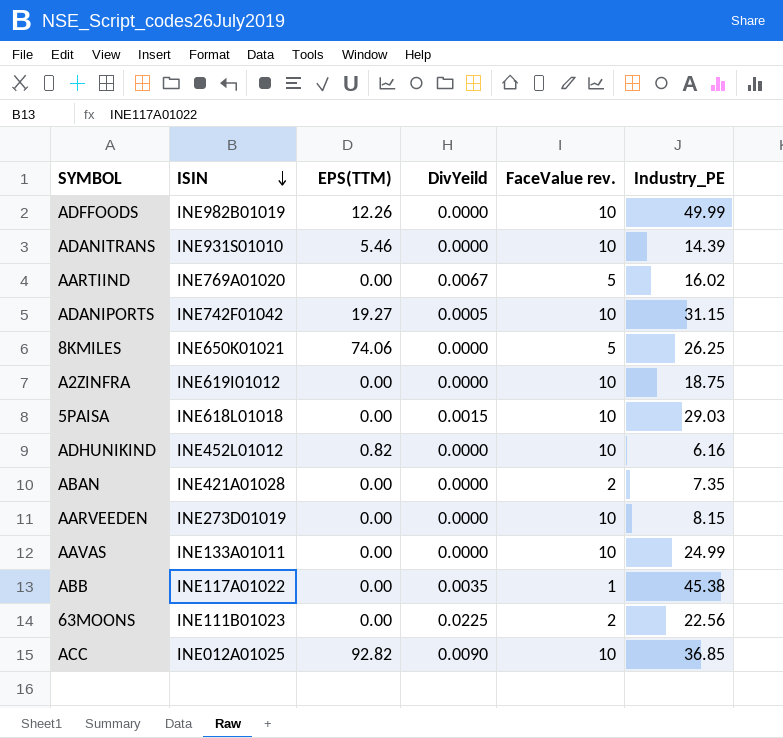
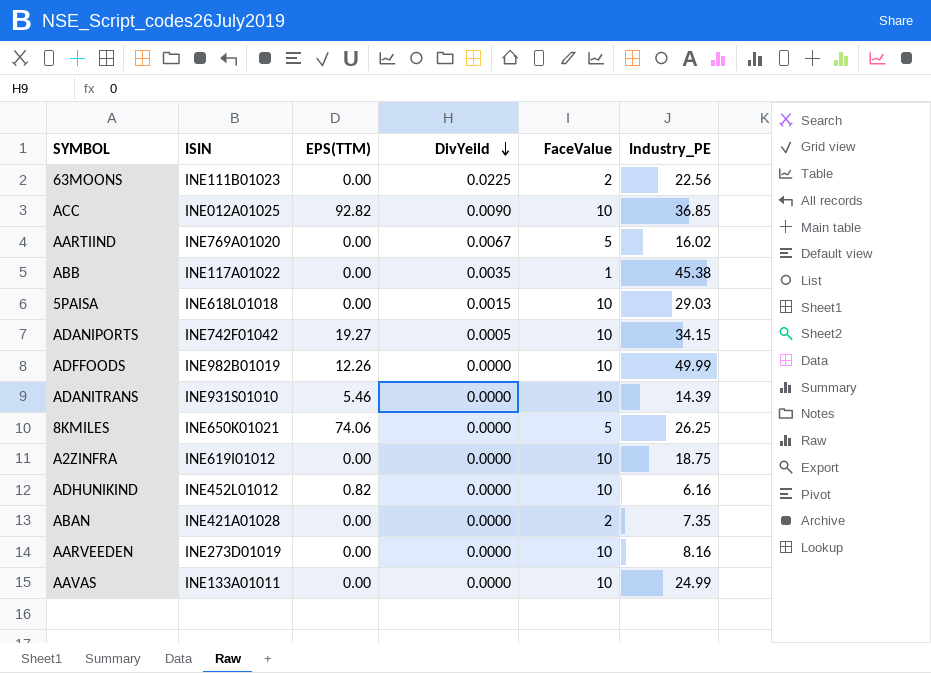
row order: ISIN descending -> DivYeild descending
column name: FaceValue rev. -> FaceValue
ADANIPORTS | Industry_PE: 31.15 -> 34.15
AARVEEDEN | Industry_PE: 8.15 -> 8.16

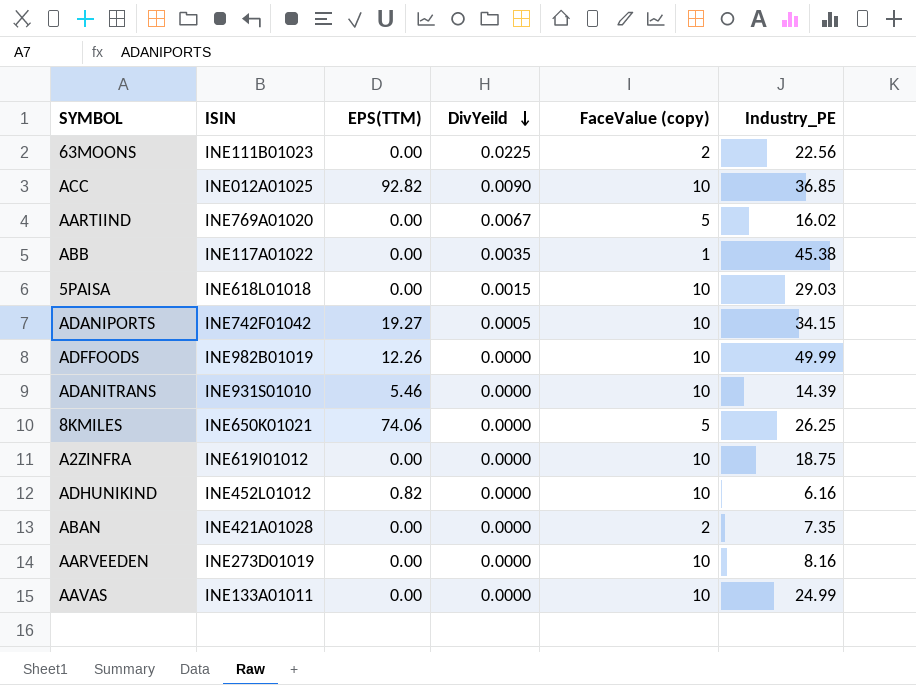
column name: FaceValue -> FaceValue (copy)

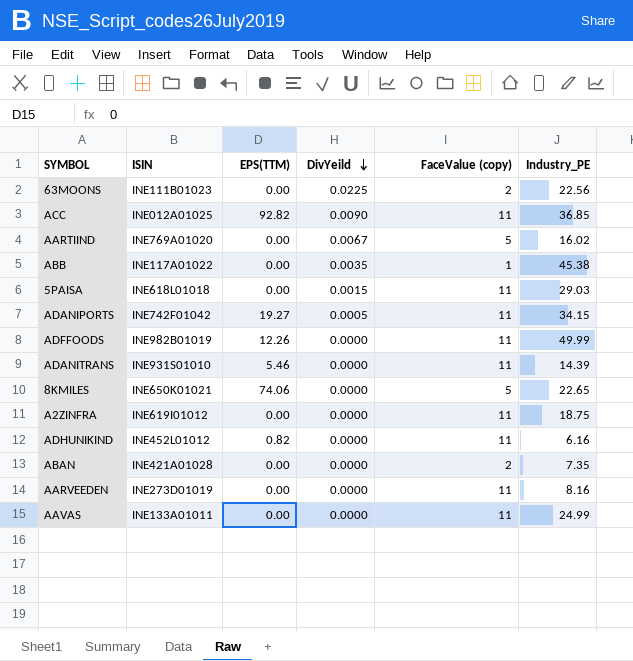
ACC | FaceValue (copy): 10 -> 11
5PAISA | FaceValue (copy): 10 -> 11
ADANIPORTS | FaceValue (copy): 10 -> 11
ADFFOODS | FaceValue (copy): 10 -> 11
ADANITRANS | FaceValue (copy): 10 -> 11
8KMILES | Industry_PE: 26.25 -> 22.65
A2ZINFRA | FaceValue (copy): 10 -> 11
ADHUNIKIND | FaceValue (copy): 10 -> 11
AARVEEDEN | FaceValue (copy): 10 -> 11
AAVAS | FaceValue (copy): 10 -> 11

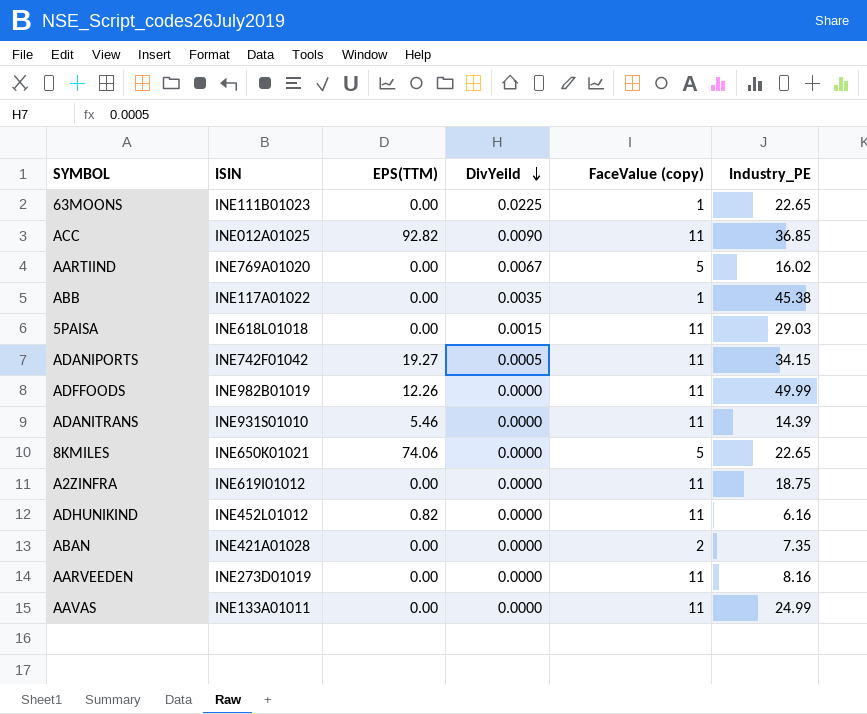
63MOONS | FaceValue (copy): 2 -> 1
63MOONS | Industry_PE: 22.56 -> 22.65

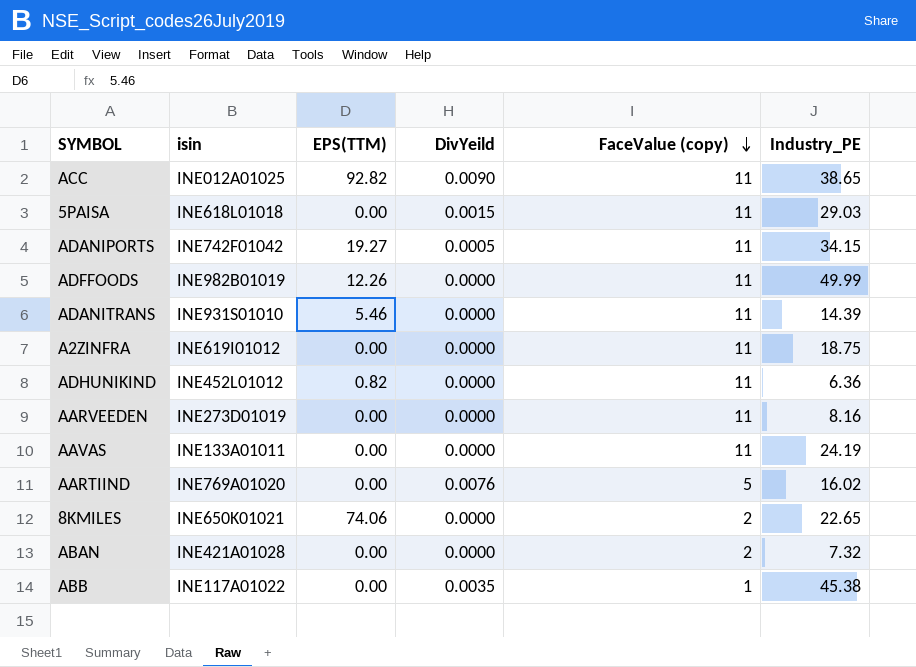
row order: DivYeild descending -> FaceValue (copy) descending
column name: ISIN -> isin
row 63MOONS: INE111B01023 | 0.00 | 0.0225 | 1 | 22.65 -> none
ACC | Industry_PE: 36.85 -> 38.65
ADHUNIKIND | Industry_PE: 6.16 -> 6.36
AAVAS | Industry_PE: 24.99 -> 24.19
AARTIIND | DivYeild: 0.0067 -> 0.0076
8KMILES | FaceValue (copy): 5 -> 2
ABAN | Industry_PE: 7.35 -> 7.32

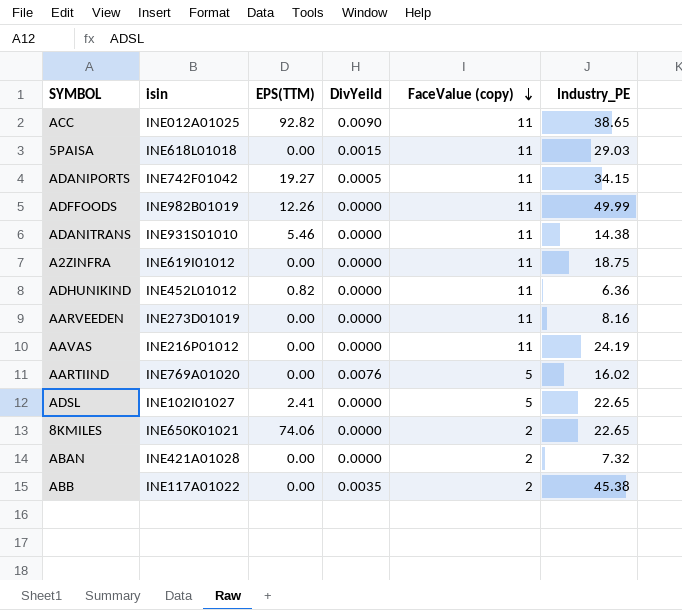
ADANITRANS | Industry_PE: 14.39 -> 14.38
AAVAS | isin: INE133A01011 -> INE216P01012
row ADSL: none -> INE102I01027 | 2.41 | 0.0000 | 5 | 22.65
ABB | FaceValue (copy): 1 -> 2

